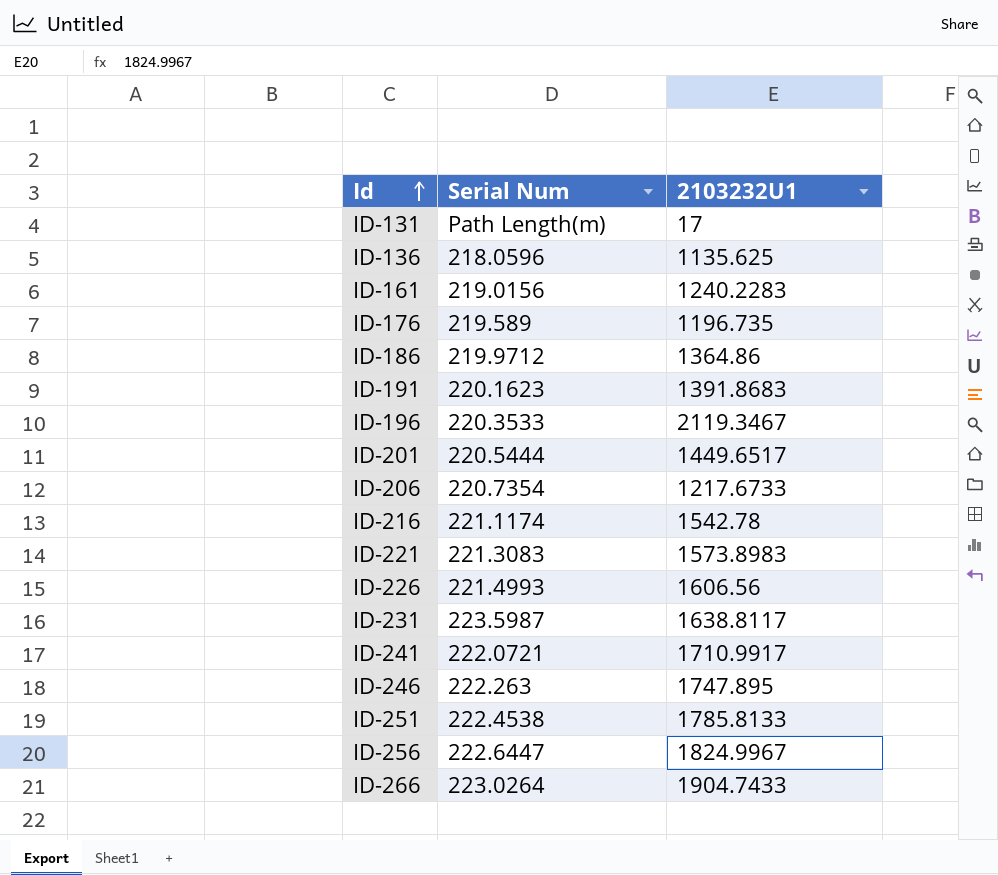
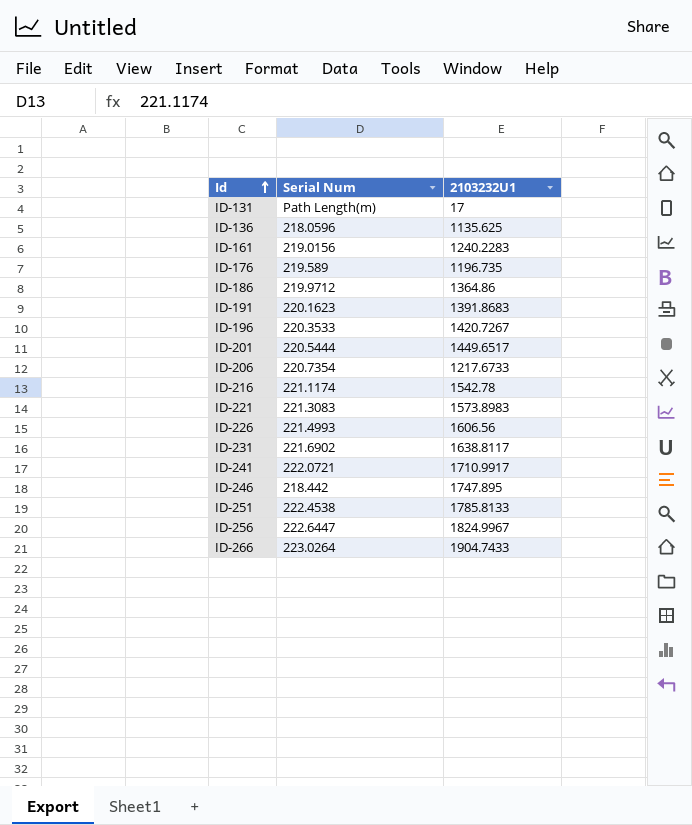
ID-196 | 2103232U1: 2119.3467 -> 1420.7267
ID-231 | Serial Num: 223.5987 -> 221.6902
ID-246 | Serial Num: 222.263 -> 218.442

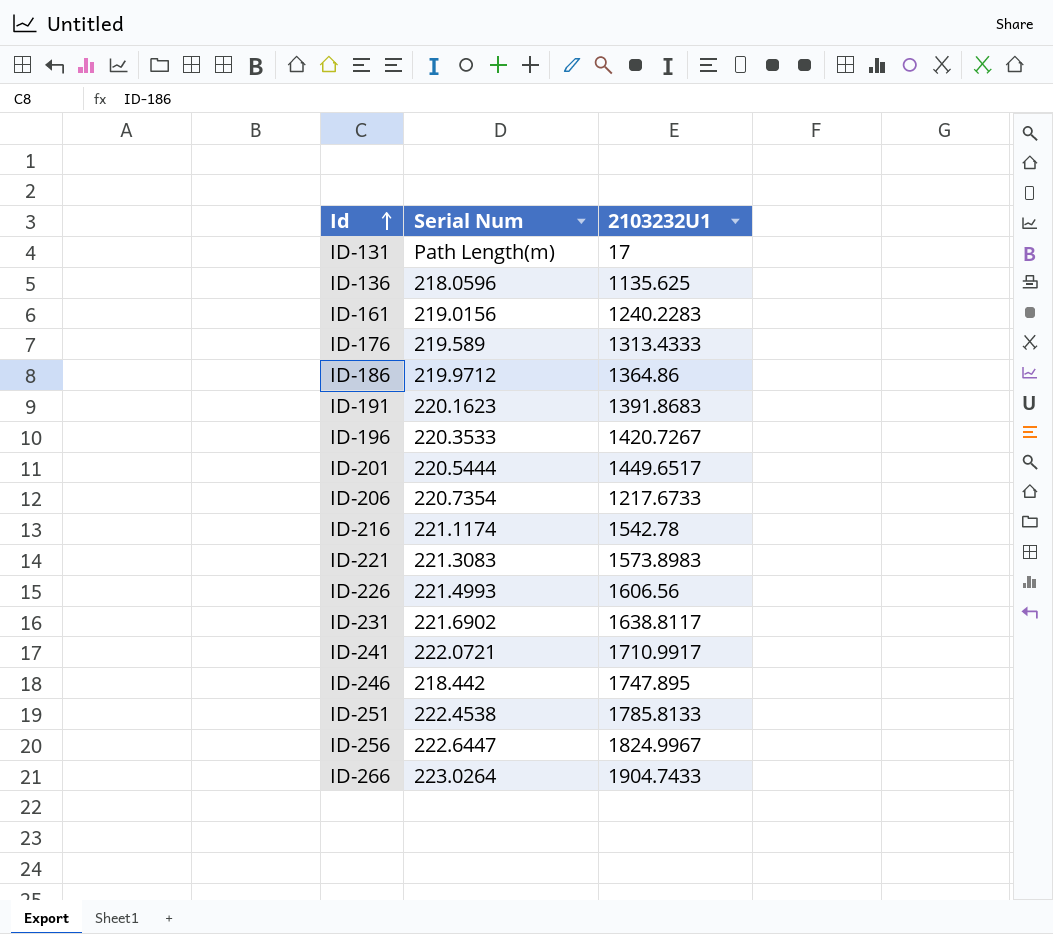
ID-176 | 2103232U1: 1196.735 -> 1313.4333

